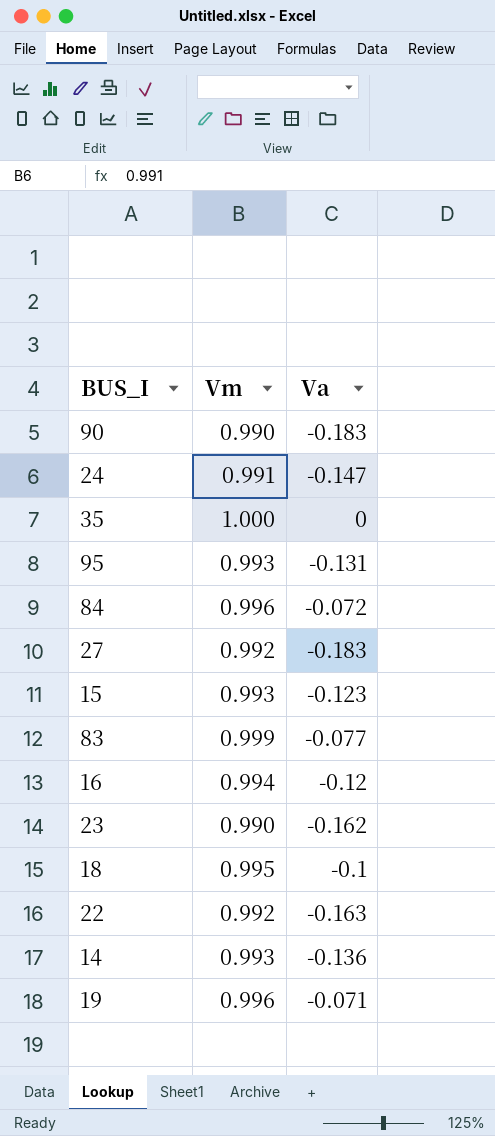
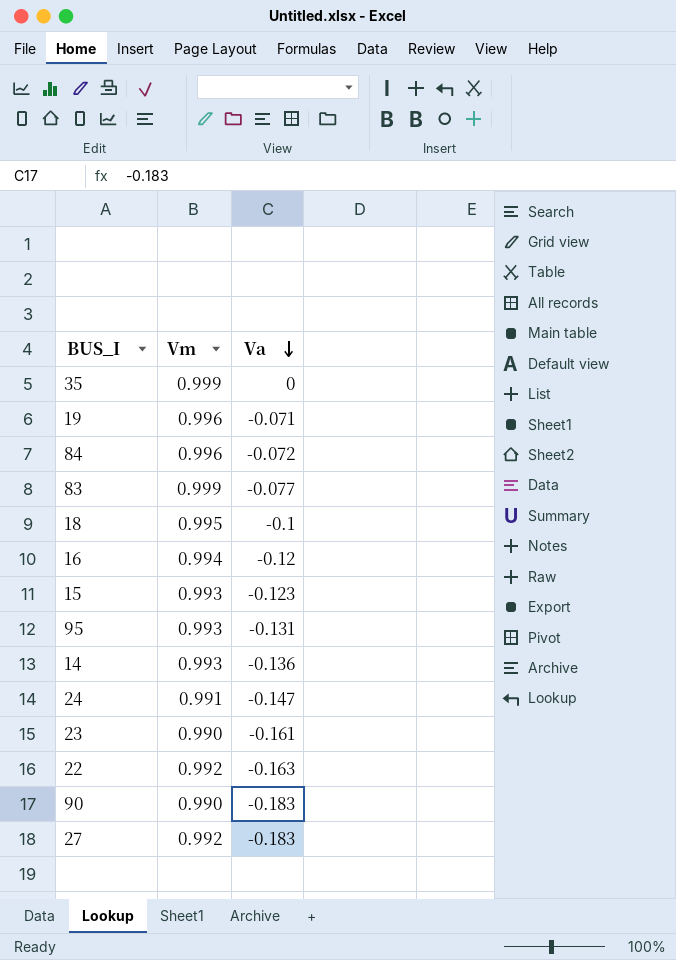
row order: none -> Va descending
35 | Vm: 1.000 -> 0.999
23 | Va: -0.162 -> -0.161

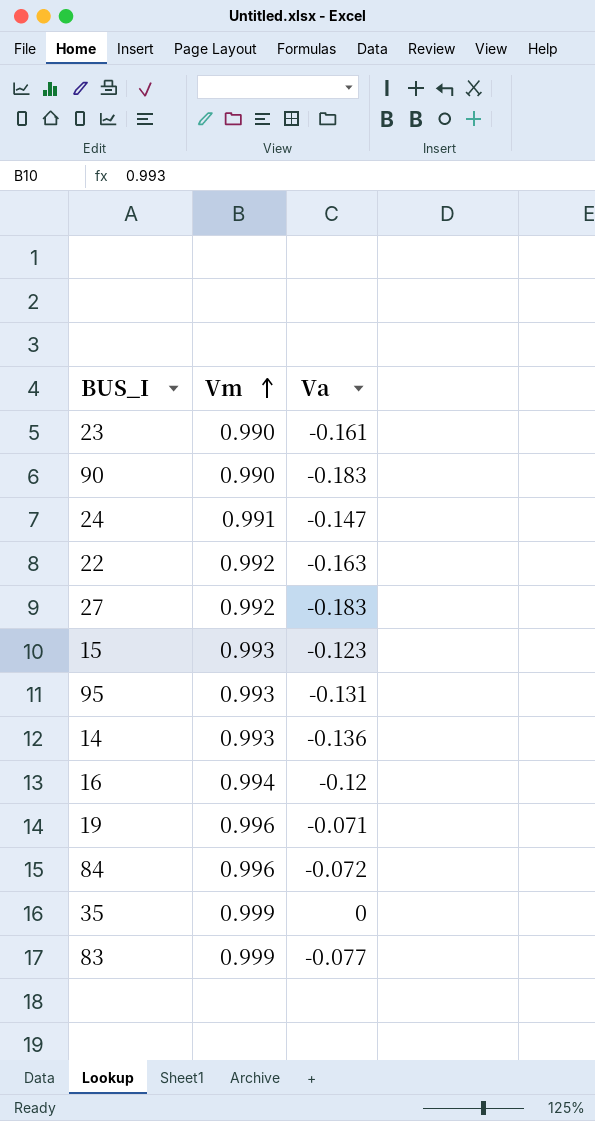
row order: Va descending -> Vm ascending
row 18: 0.995 | -0.1 -> none

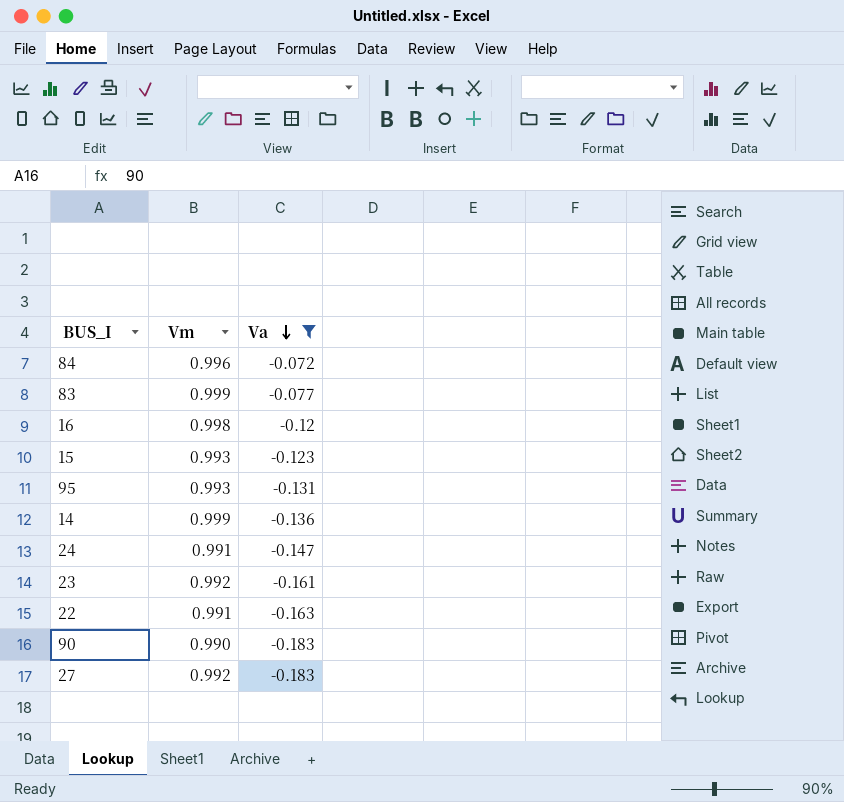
filter: none -> Va <= -0.072
row order: Vm ascending -> Va descending
16 | Vm: 0.994 -> 0.998
14 | Vm: 0.993 -> 0.999
23 | Vm: 0.990 -> 0.992
22 | Vm: 0.992 -> 0.991

